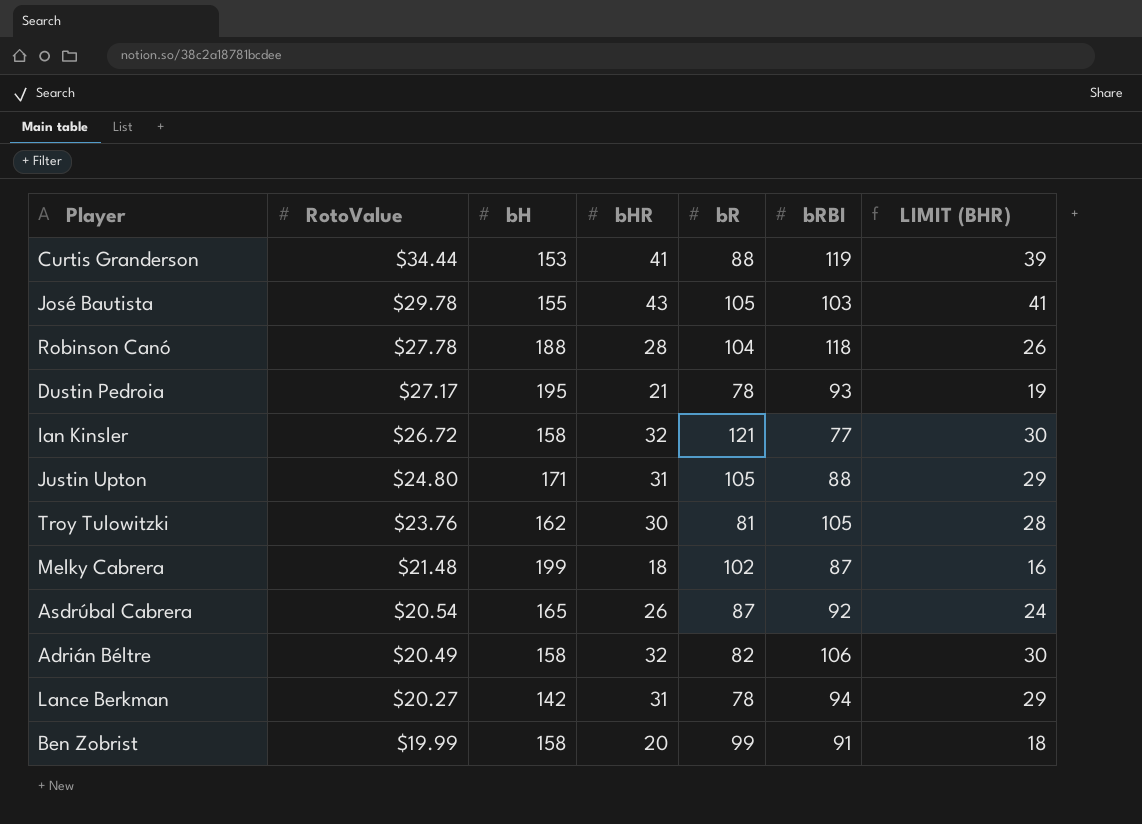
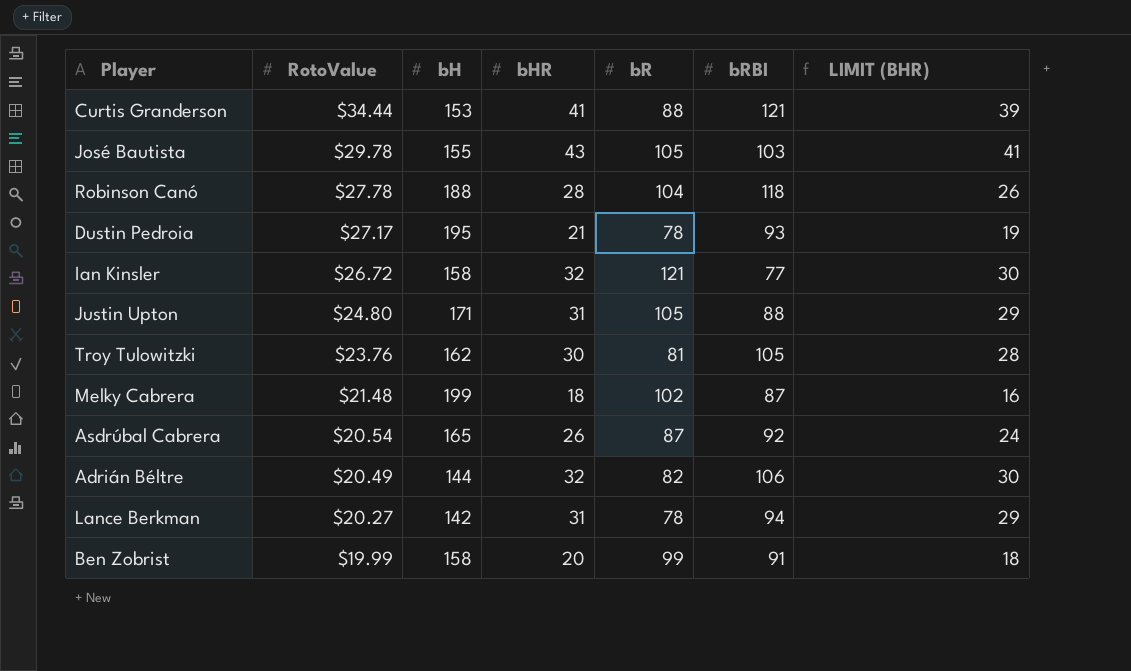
Curtis Granderson | bRBI: 119 -> 121
Adrián Béltre | bH: 158 -> 144

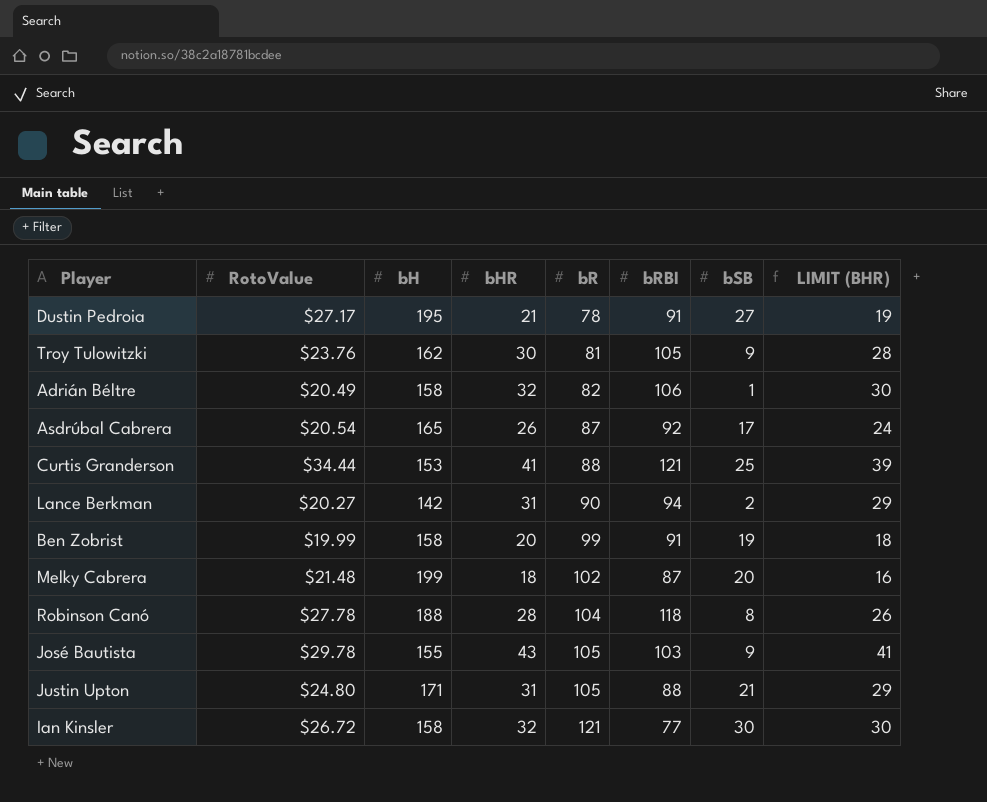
row order: RotoValue descending -> bR ascending
column bSB | position: none -> 7
Dustin Pedroia | bRBI: 93 -> 91
Adrián Béltre | bH: 144 -> 158
Lance Berkman | bR: 78 -> 90

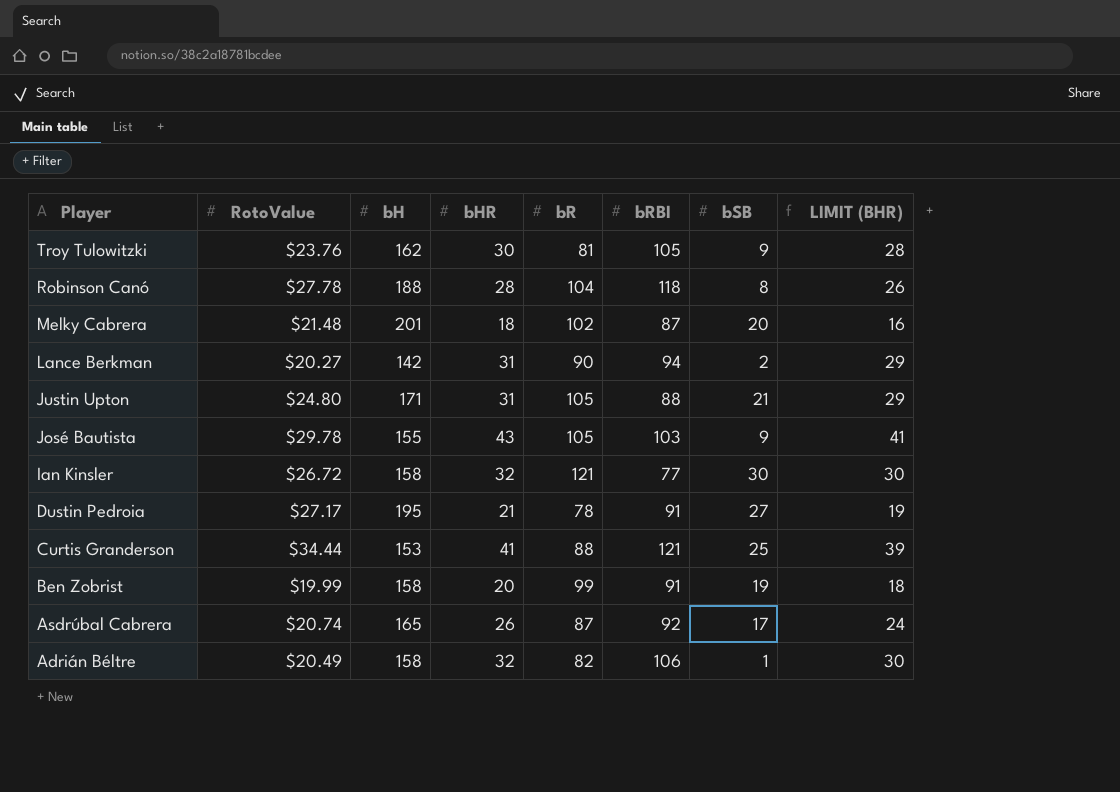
row order: bR ascending -> Player descending
Melky Cabrera | bH: 199 -> 201
Asdrúbal Cabrera | RotoValue: $20.54 -> $20.74

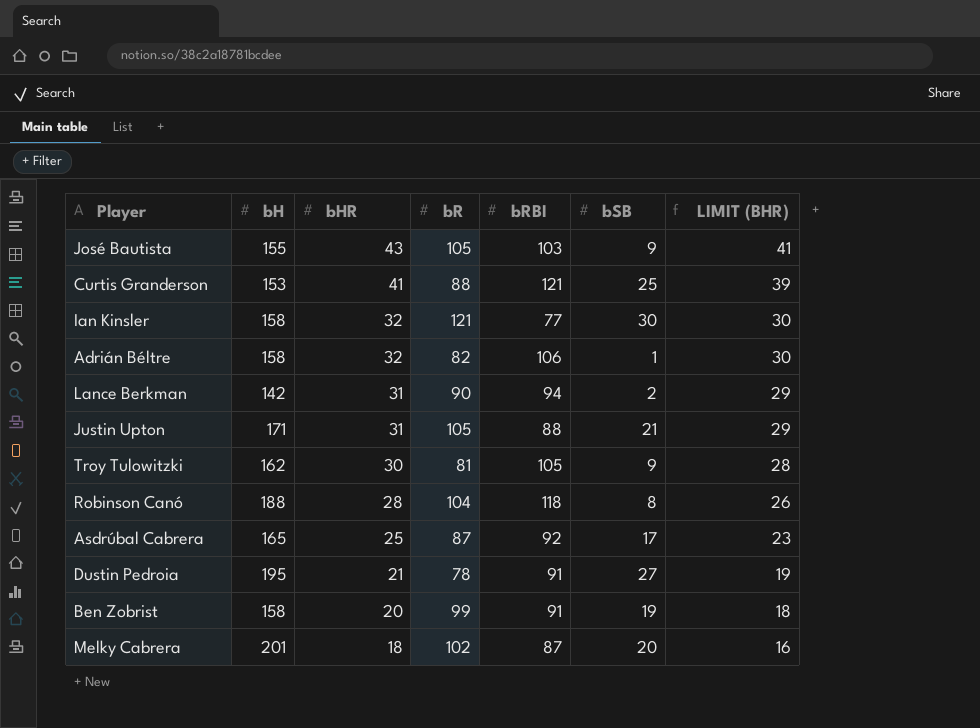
row order: Player descending -> bHR descending
column RotoValue | position: 2 -> none
Asdrúbal Cabrera | bHR: 26 -> 25
Asdrúbal Cabrera | LIMIT (BHR): 24 -> 23

